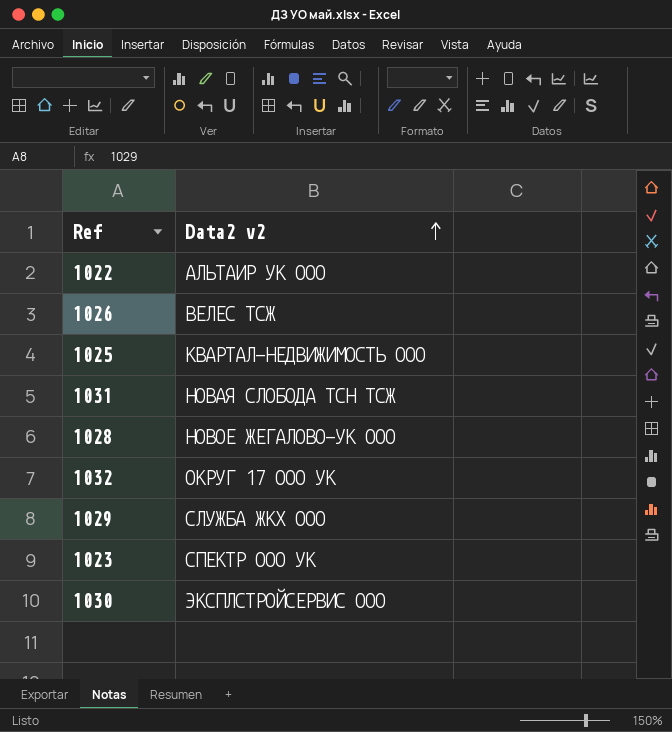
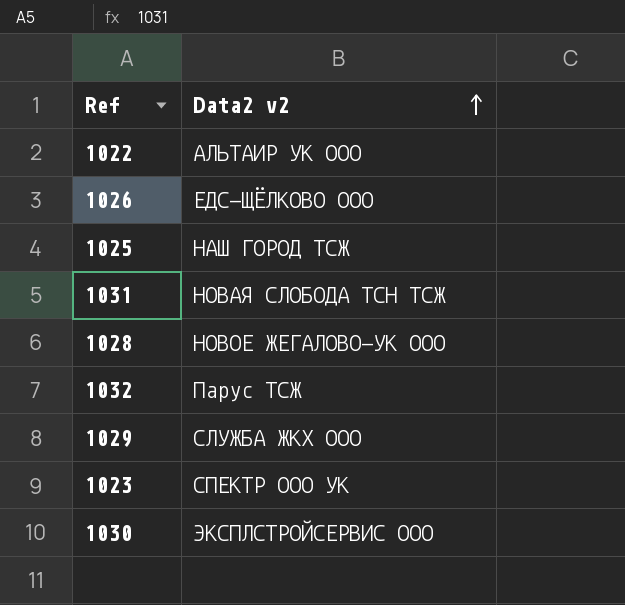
1026 | Data2 v2: ВЕЛЕС ТСЖ -> ЕДС-ЩЁЛКОВО ООО
1025 | Data2 v2: КВАРТАЛ-НЕДВИЖИМОСТЬ ООО -> НАШ ГОРОД ТСЖ
1032 | Data2 v2: ОКРУГ 17 ООО УК -> Парус ТСЖ

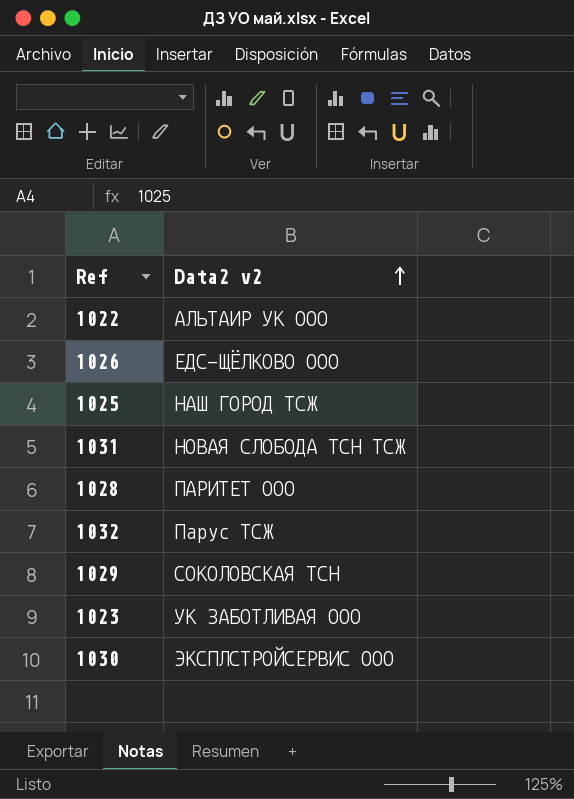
1028 | Data2 v2: НОВОЕ ЖЕГАЛОВО-УК ООО -> ПАРИТЕТ ООО
1029 | Data2 v2: СЛУЖБА ЖКХ ООО -> СОКОЛОВСКАЯ ТСН
1023 | Data2 v2: СПЕКТР ООО УК -> УК ЗАБОТЛИВАЯ ООО

